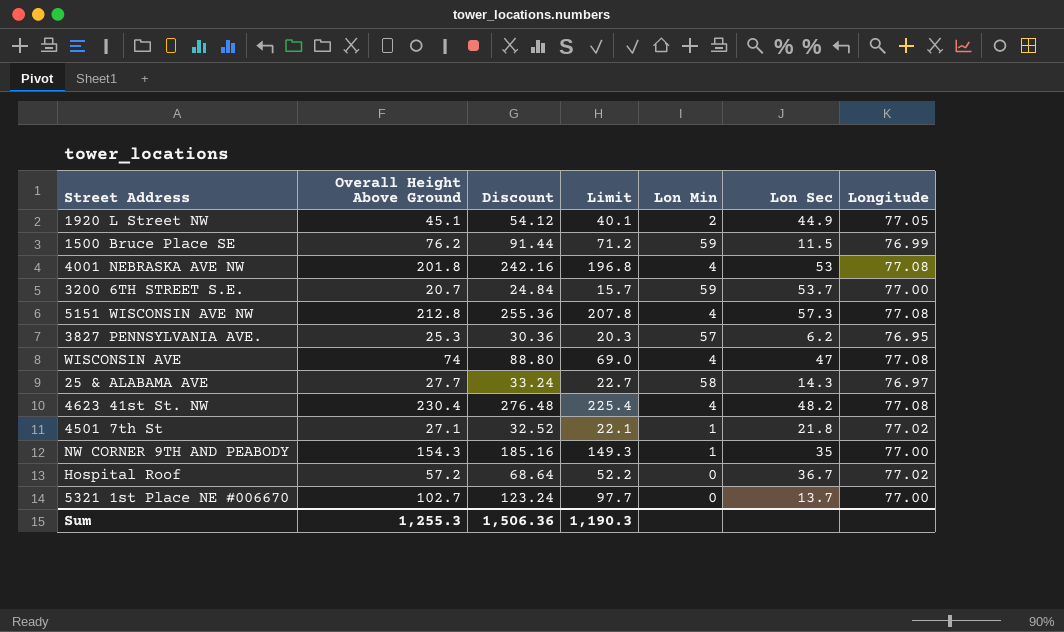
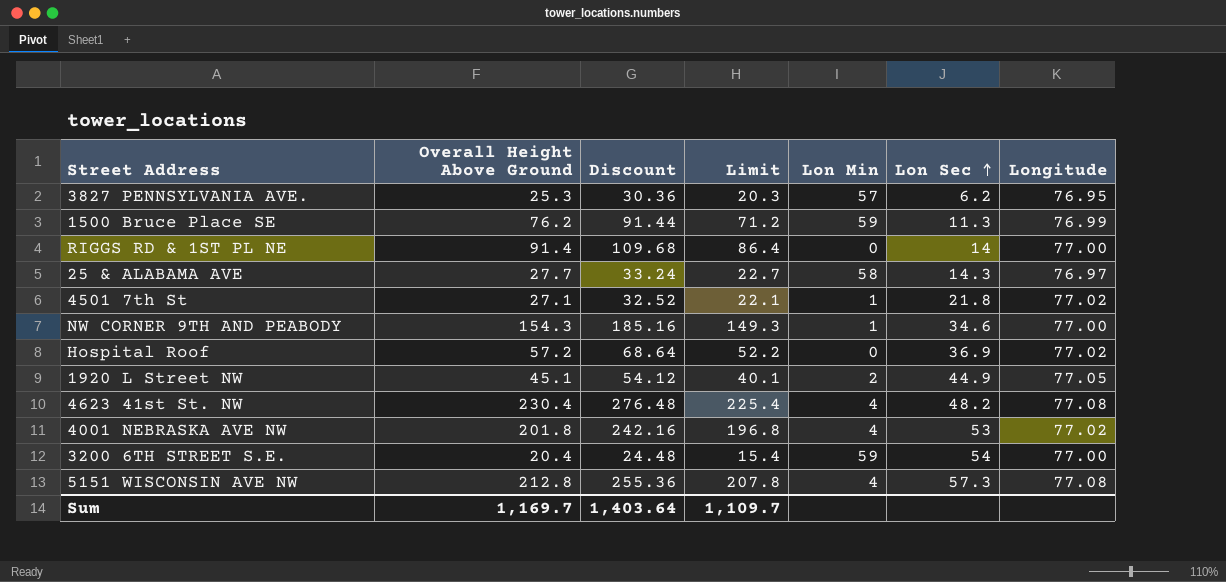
row order: none -> Lon Sec ascending
row WISCONSIN AVE: 74 | 88.80 | 69.0 | 4 | 47 | 77.08 -> none
row 5321 1st Place NE #006670: 102.7 | 123.24 | 97.7 | 0 | 13.7 | 77.00 -> none
1500 Bruce Place SE | Lon Sec: 11.5 -> 11.3
row RIGGS RD & 1ST PL NE: none -> 91.4 | 109.68 | 86.4 | 0 | 14 | 77.00
NW CORNER 9TH AND PEABODY | Lon Sec: 35 -> 34.6
Hospital Roof | Lon Sec: 36.7 -> 36.9
4001 NEBRASKA AVE NW | Longitude: 77.08 -> 77.02
3200 6TH STREET S.E. | Overall Height Above Ground: 20.7 -> 20.4
3200 6TH STREET S.E. | Discount: 24.84 -> 24.48
3200 6TH STREET S.E. | Limit: 15.7 -> 15.4
3200 6TH STREET S.E. | Lon Sec: 53.7 -> 54
Sum | Overall Height Above Ground: 1,255.3 -> 1,169.7
Sum | Discount: 1,506.36 -> 1,403.64
Sum | Limit: 1,190.3 -> 1,109.7

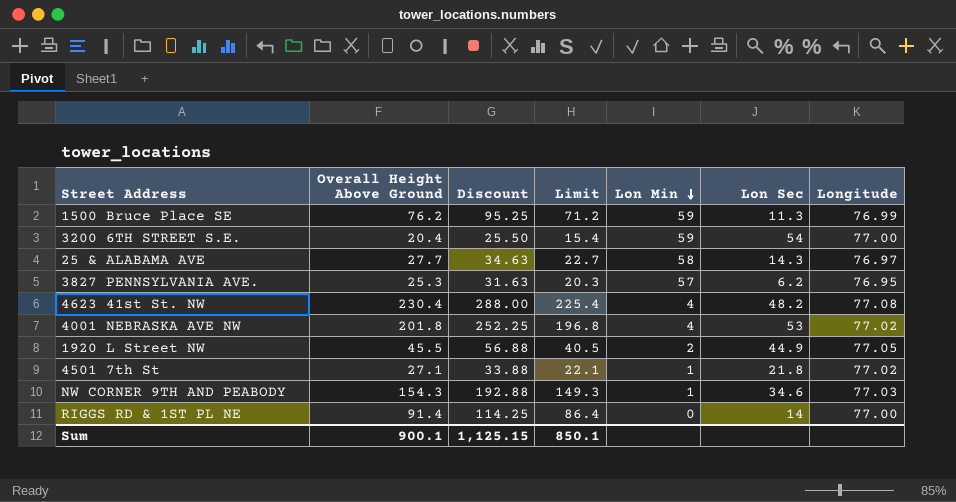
row order: Lon Sec ascending -> Lon Min descending
column Discount | formula: [Overall Height Above Ground] * 1.2 -> [Overall Height Above Ground] * 1.25
row Hospital Roof: 57.2 | 68.64 | 52.2 | 0 | 36.9 | 77.02 -> none
row 5151 WISCONSIN AVE NW: 212.8 | 255.36 | 207.8 | 4 | 57.3 | 77.08 -> none
1920 L Street NW | Overall Height Above Ground: 45.1 -> 45.5
1920 L Street NW | Limit: 40.1 -> 40.5
NW CORNER 9TH AND PEABODY | Longitude: 77.00 -> 77.03
Sum | Overall Height Above Ground: 1,169.7 -> 900.1
Sum | Discount: 1,403.64 -> 1,125.15
Sum | Limit: 1,109.7 -> 850.1

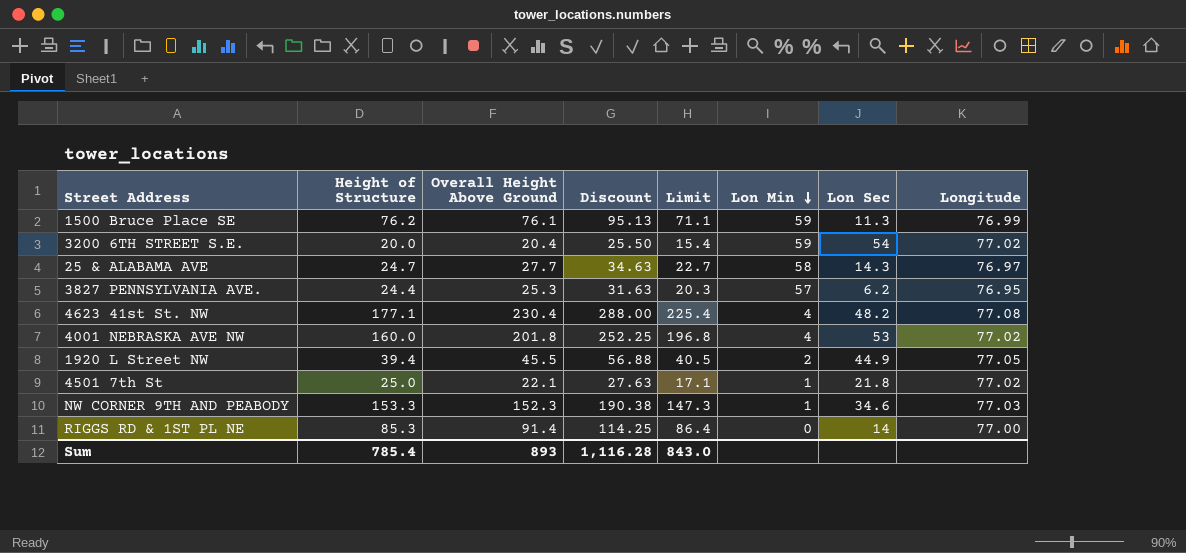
column Height of Structure | position: none -> 2
1500 Bruce Place SE | Overall Height Above Ground: 76.2 -> 76.1
1500 Bruce Place SE | Discount: 95.25 -> 95.13
1500 Bruce Place SE | Limit: 71.2 -> 71.1
3200 6TH STREET S.E. | Longitude: 77.00 -> 77.02
4501 7th St | Overall Height Above Ground: 27.1 -> 22.1
4501 7th St | Discount: 33.88 -> 27.63
4501 7th St | Limit: 22.1 -> 17.1
NW CORNER 9TH AND PEABODY | Overall Height Above Ground: 154.3 -> 152.3
NW CORNER 9TH AND PEABODY | Discount: 192.88 -> 190.38
NW CORNER 9TH AND PEABODY | Limit: 149.3 -> 147.3
Sum | Overall Height Above Ground: 900.1 -> 893
Sum | Discount: 1,125.15 -> 1,116.28
Sum | Limit: 850.1 -> 843.0

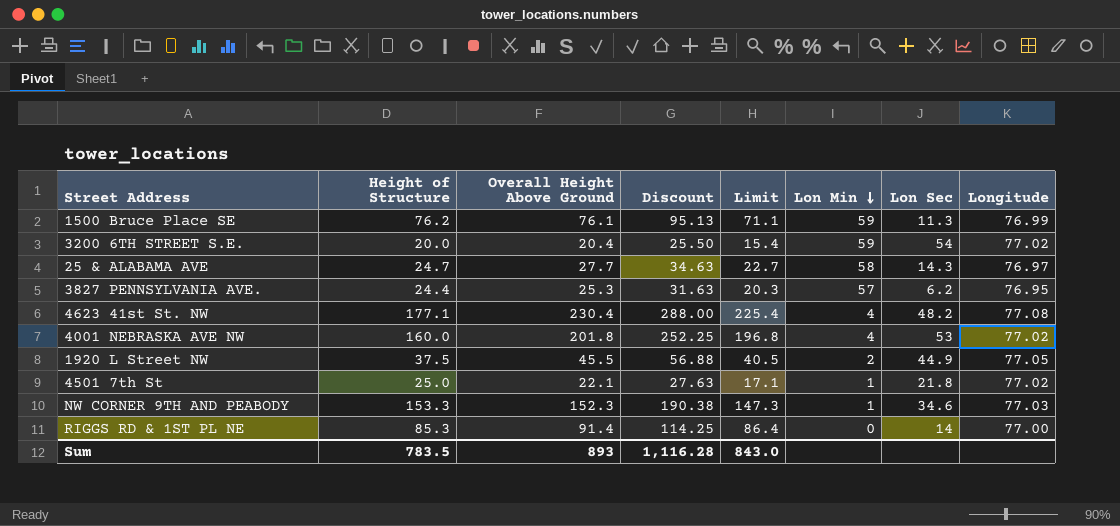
1920 L Street NW | Height of Structure: 39.4 -> 37.5
Sum | Height of Structure: 785.4 -> 783.5

